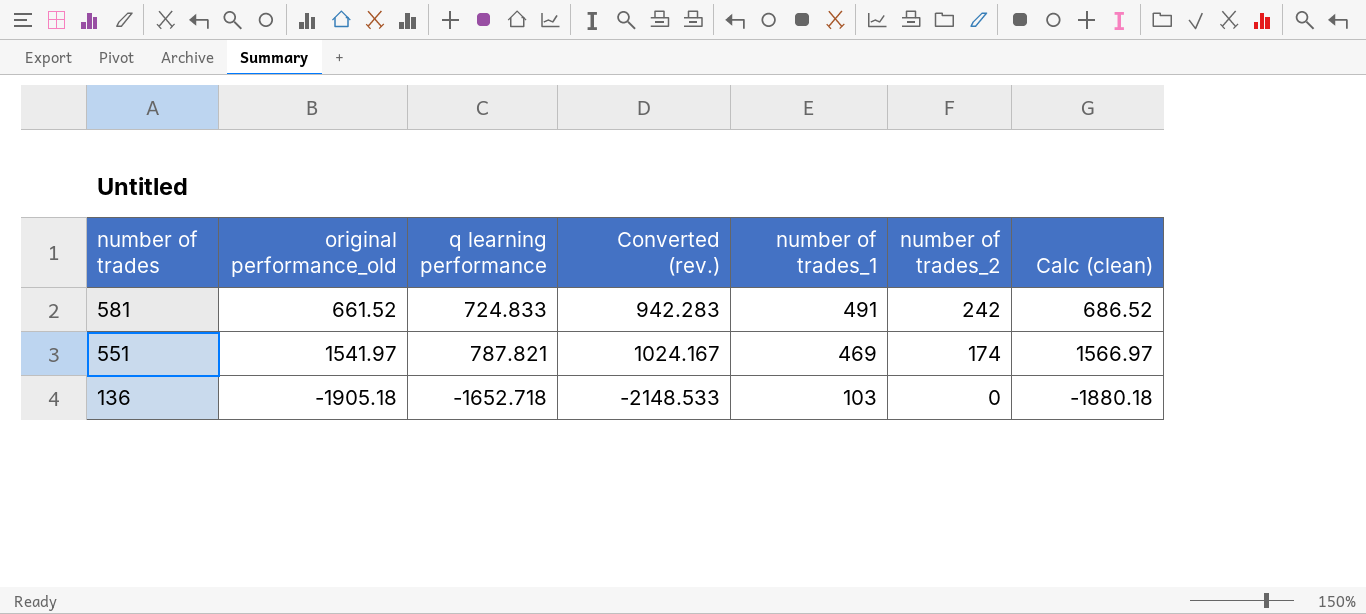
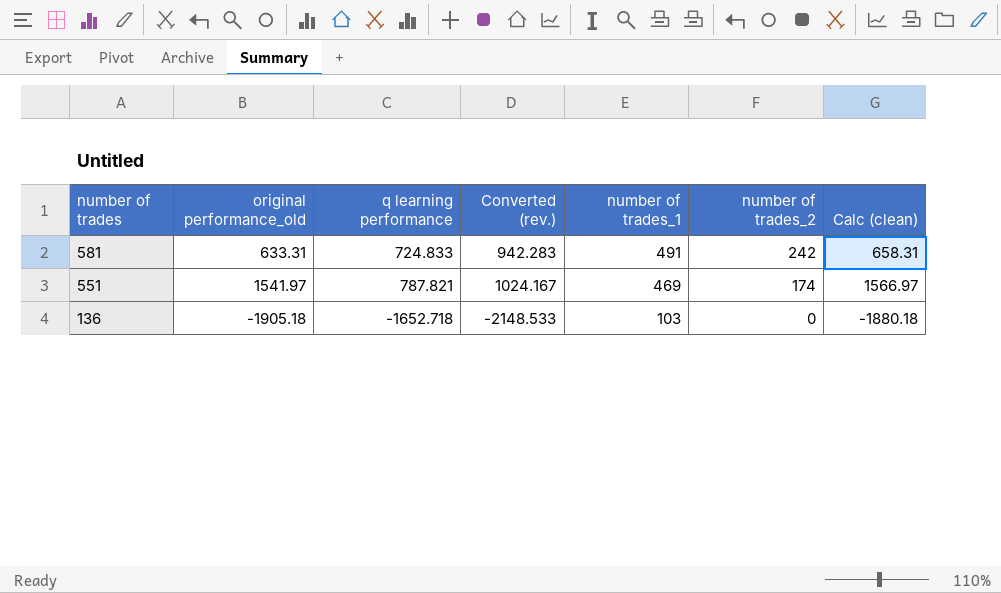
581 | original performance_old: 661.52 -> 633.31
581 | Calc (clean): 686.52 -> 658.31

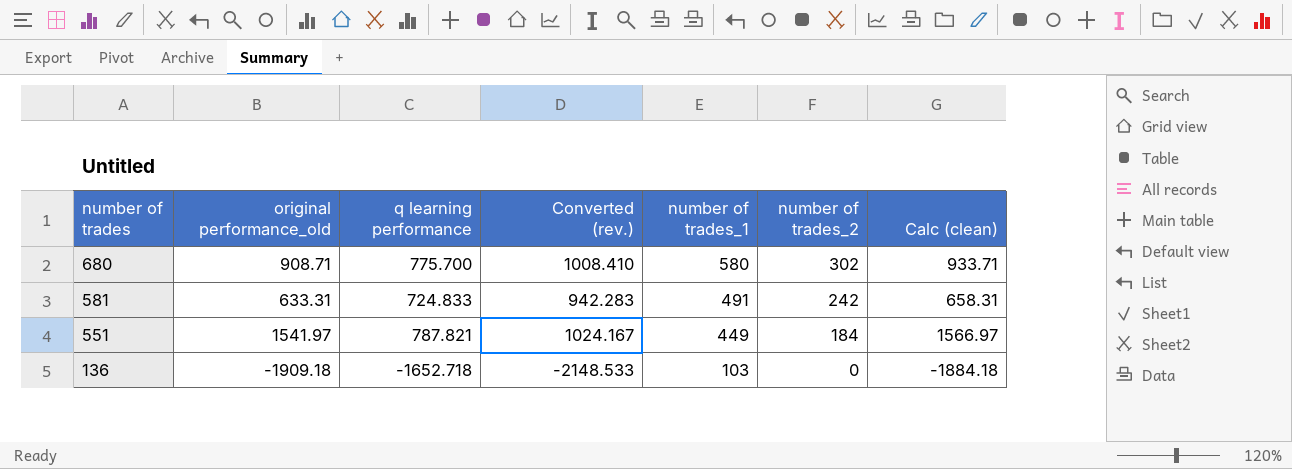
row 680: none -> 908.71 | 775.700 | 1008.410 | 580 | 302 | 933.71
551 | number of trades_1: 469 -> 449
551 | number of trades_2: 174 -> 184
136 | original performance_old: -1905.18 -> -1909.18
136 | Calc (clean): -1880.18 -> -1884.18

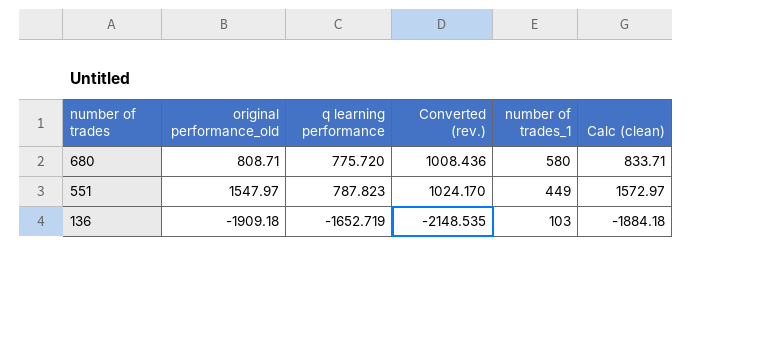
column number of trades_2 | position: 6 -> none
row 581: 633.31 | 724.833 | 942.283 | 491 | 242 | 658.31 -> none
680 | original performance_old: 908.71 -> 808.71
680 | q learning performance: 775.700 -> 775.720
680 | Converted (rev.): 1008.410 -> 1008.436
680 | Calc (clean): 933.71 -> 833.71
551 | original performance_old: 1541.97 -> 1547.97
551 | q learning performance: 787.821 -> 787.823
551 | Converted (rev.): 1024.167 -> 1024.170
551 | Calc (clean): 1566.97 -> 1572.97
136 | q learning performance: -1652.718 -> -1652.719
136 | Converted (rev.): -2148.533 -> -2148.535

